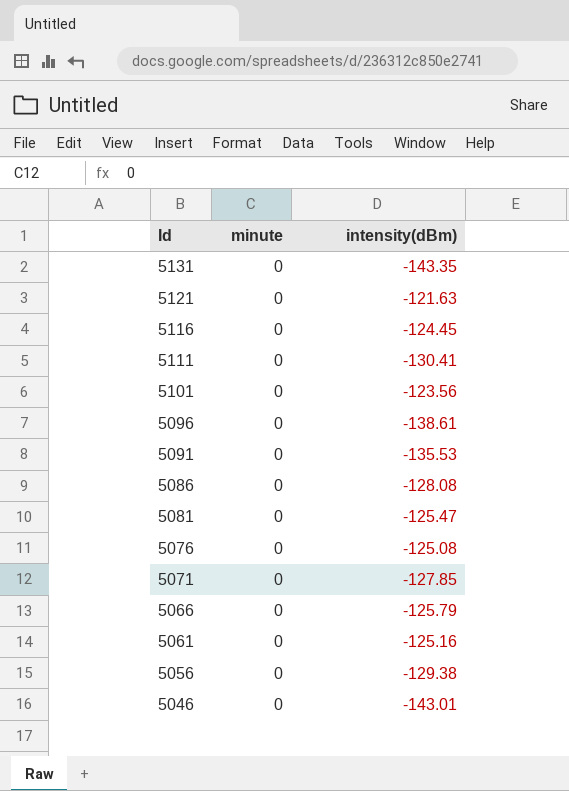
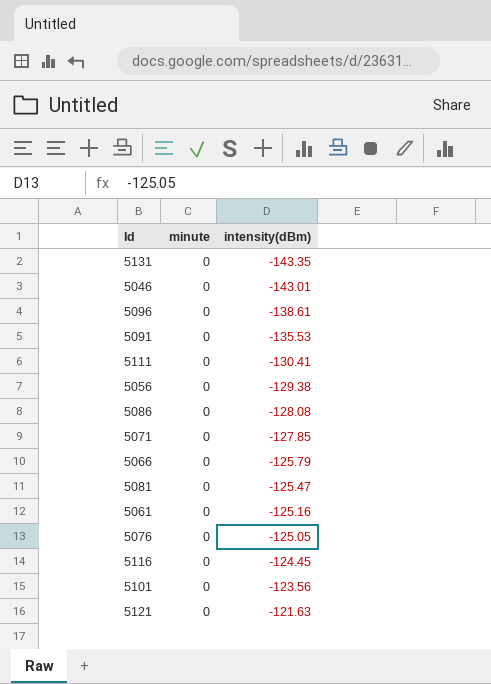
row order: Id descending -> intensity(dBm) ascending
5076 | intensity(dBm): -125.08 -> -125.05

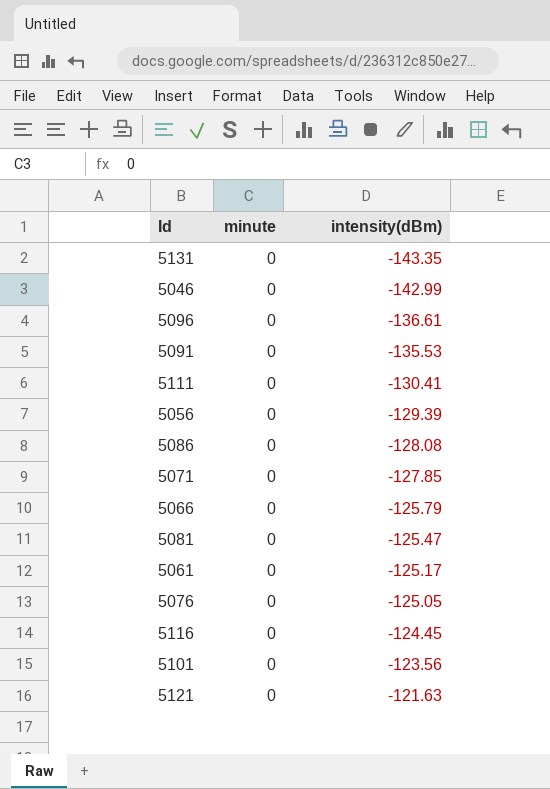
5046 | intensity(dBm): -143.01 -> -142.99
5096 | intensity(dBm): -138.61 -> -136.61
5056 | intensity(dBm): -129.38 -> -129.39
5061 | intensity(dBm): -125.16 -> -125.17

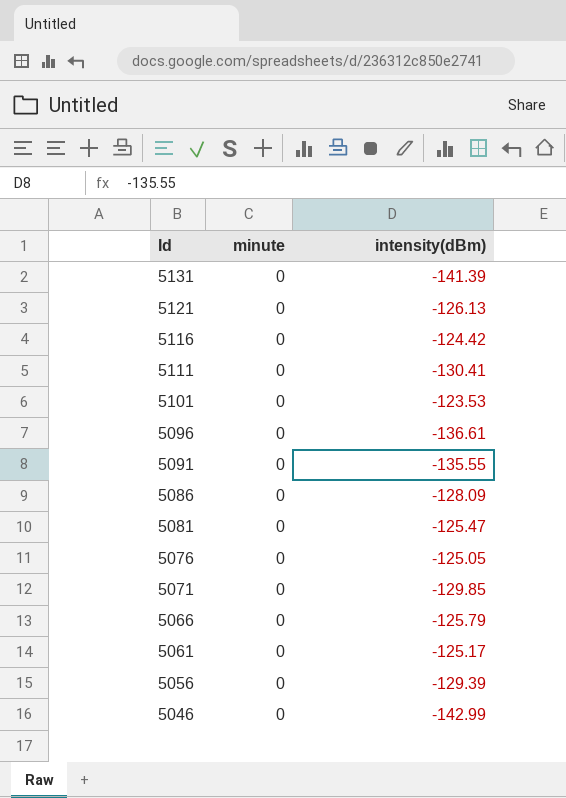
row order: intensity(dBm) ascending -> Id descending
5131 | intensity(dBm): -143.35 -> -141.39
5121 | intensity(dBm): -121.63 -> -126.13
5116 | intensity(dBm): -124.45 -> -124.42
5101 | intensity(dBm): -123.56 -> -123.53
5091 | intensity(dBm): -135.53 -> -135.55
5086 | intensity(dBm): -128.08 -> -128.09
5071 | intensity(dBm): -127.85 -> -129.85

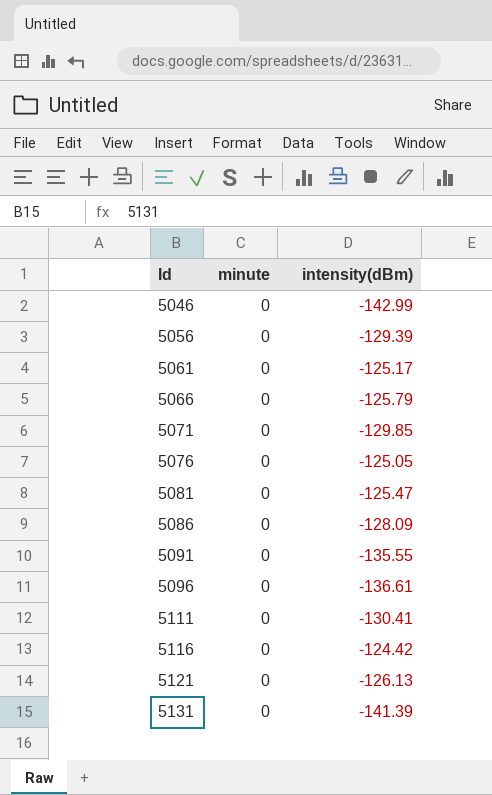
row order: Id descending -> Id ascending
row 5101: 0 | -123.53 -> none

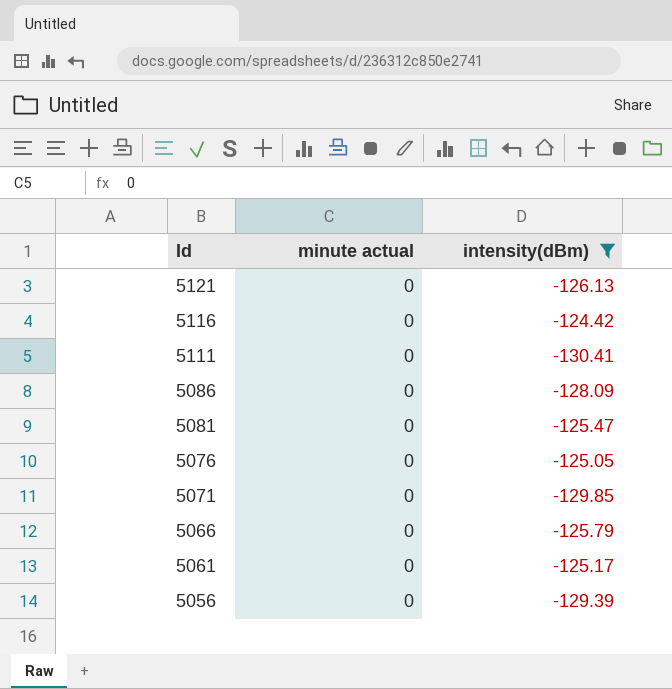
filter: none -> intensity(dBm) >= -130.41
row order: Id ascending -> Id descending
column name: minute -> minute actual

